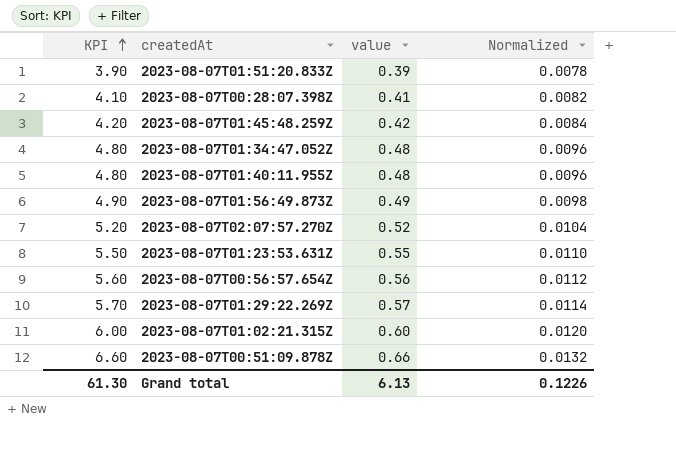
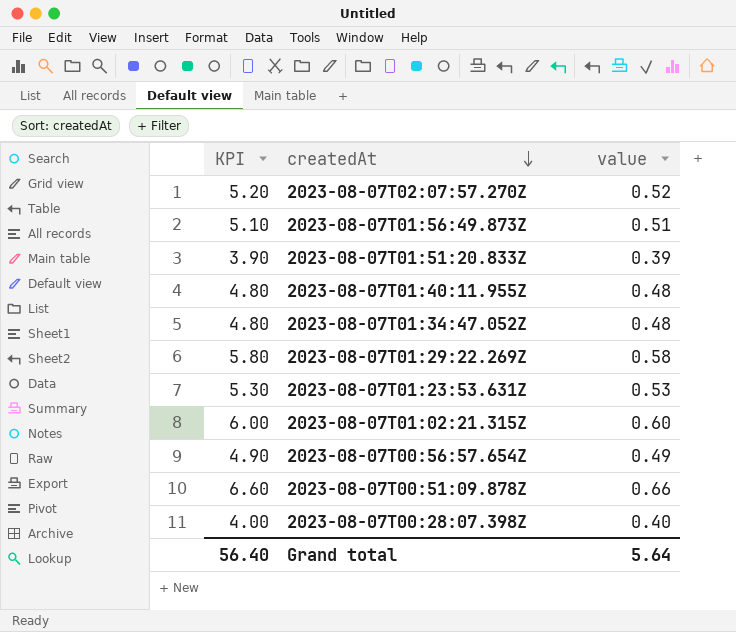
row order: KPI ascending -> createdAt descending
column Normalized | formula: [value] * 0.02 -> none
row 2023-08-07T01:45:48.259Z: 4.20 | 0.42 | 0.0084 -> none
2023-08-07T01:56:49.873Z | KPI: 4.90 -> 5.10
2023-08-07T01:56:49.873Z | value: 0.49 -> 0.51
2023-08-07T01:29:22.269Z | KPI: 5.70 -> 5.80
2023-08-07T01:29:22.269Z | value: 0.57 -> 0.58
2023-08-07T01:23:53.631Z | KPI: 5.50 -> 5.30
2023-08-07T01:23:53.631Z | value: 0.55 -> 0.53
2023-08-07T00:56:57.654Z | KPI: 5.60 -> 4.90
2023-08-07T00:56:57.654Z | value: 0.56 -> 0.49
2023-08-07T00:28:07.398Z | KPI: 4.10 -> 4.00
2023-08-07T00:28:07.398Z | value: 0.41 -> 0.40
Grand total | KPI: 61.30 -> 56.40
Grand total | value: 6.13 -> 5.64

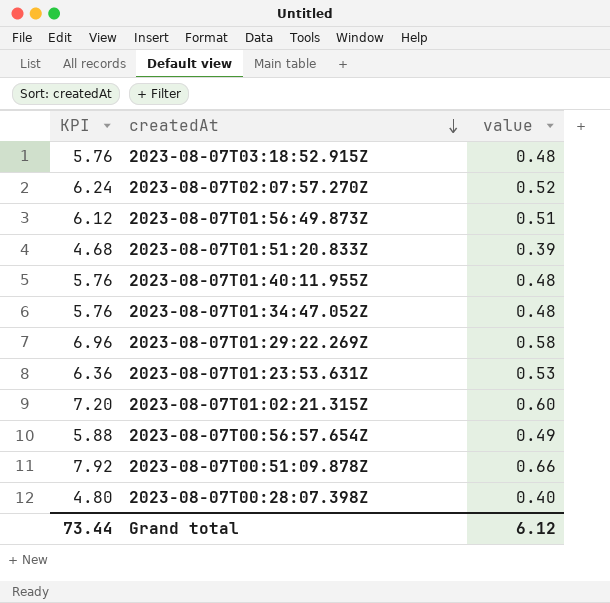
column KPI | formula: [value] * 10 -> [value] * 12
row 2023-08-07T03:18:52.915Z: none -> 5.76 | 0.48
Grand total | KPI: 56.40 -> 73.44
Grand total | value: 5.64 -> 6.12

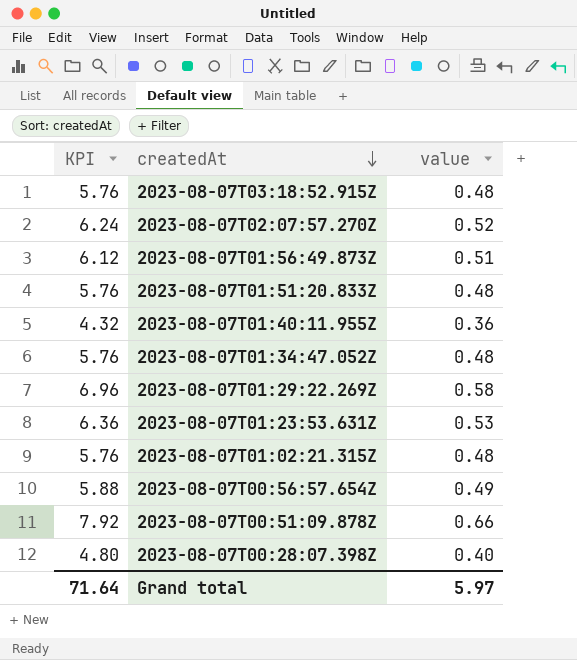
2023-08-07T01:51:20.833Z | KPI: 4.68 -> 5.76
2023-08-07T01:51:20.833Z | value: 0.39 -> 0.48
2023-08-07T01:40:11.955Z | KPI: 5.76 -> 4.32
2023-08-07T01:40:11.955Z | value: 0.48 -> 0.36
2023-08-07T01:02:21.315Z | KPI: 7.20 -> 5.76
2023-08-07T01:02:21.315Z | value: 0.60 -> 0.48
Grand total | KPI: 73.44 -> 71.64
Grand total | value: 6.12 -> 5.97

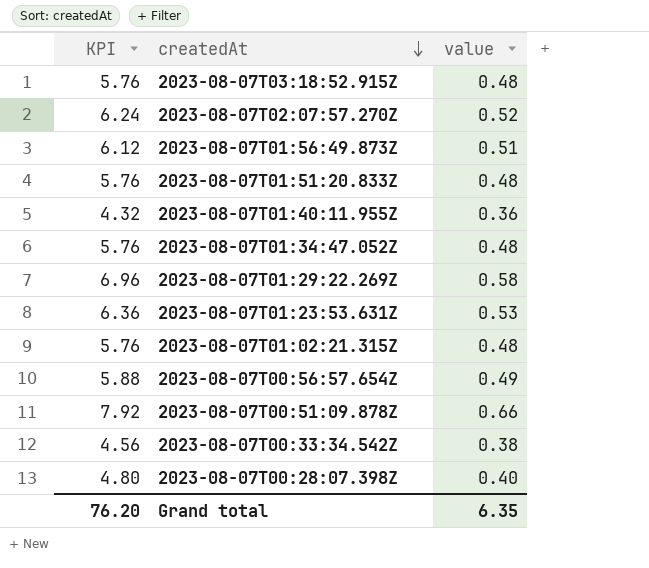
row 2023-08-07T00:33:34.542Z: none -> 4.56 | 0.38
Grand total | KPI: 71.64 -> 76.20
Grand total | value: 5.97 -> 6.35

